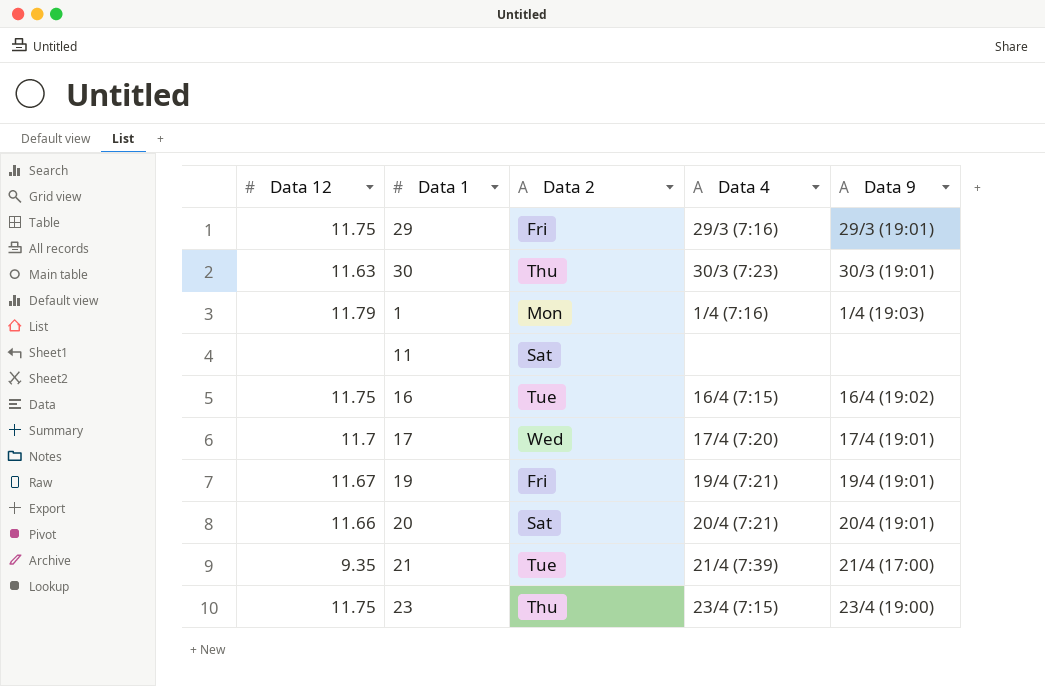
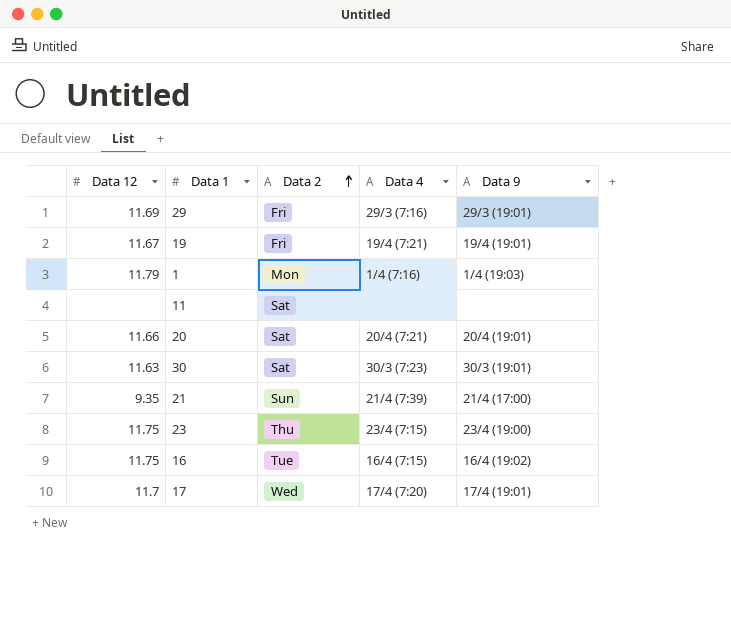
row order: none -> Data 2 ascending
29 | Data 12: 11.75 -> 11.69
30 | Data 2: Thu -> Sat
21 | Data 2: Tue -> Sun

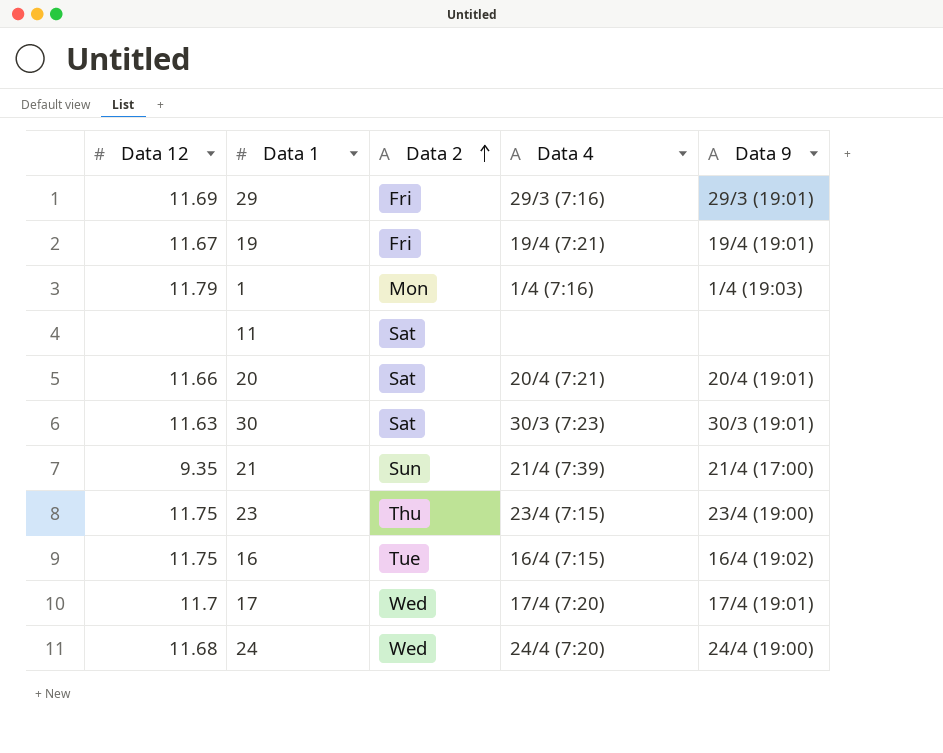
row 24: none -> 11.68 | Wed | 24/4 (7:20) | 24/4 (19:00)

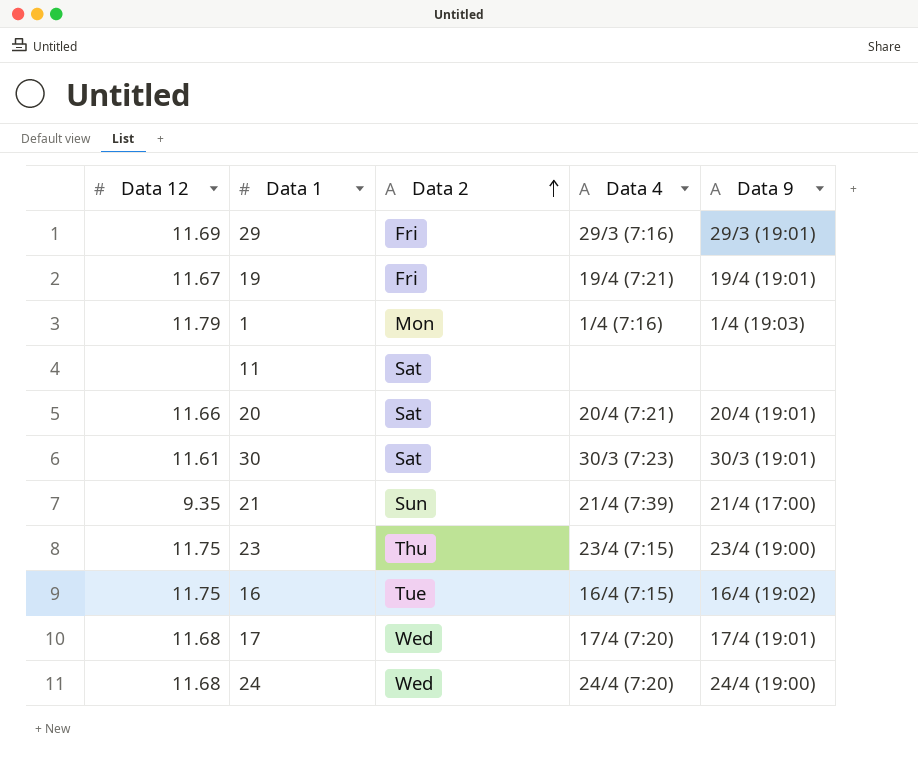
30 | Data 12: 11.63 -> 11.61
17 | Data 12: 11.7 -> 11.68

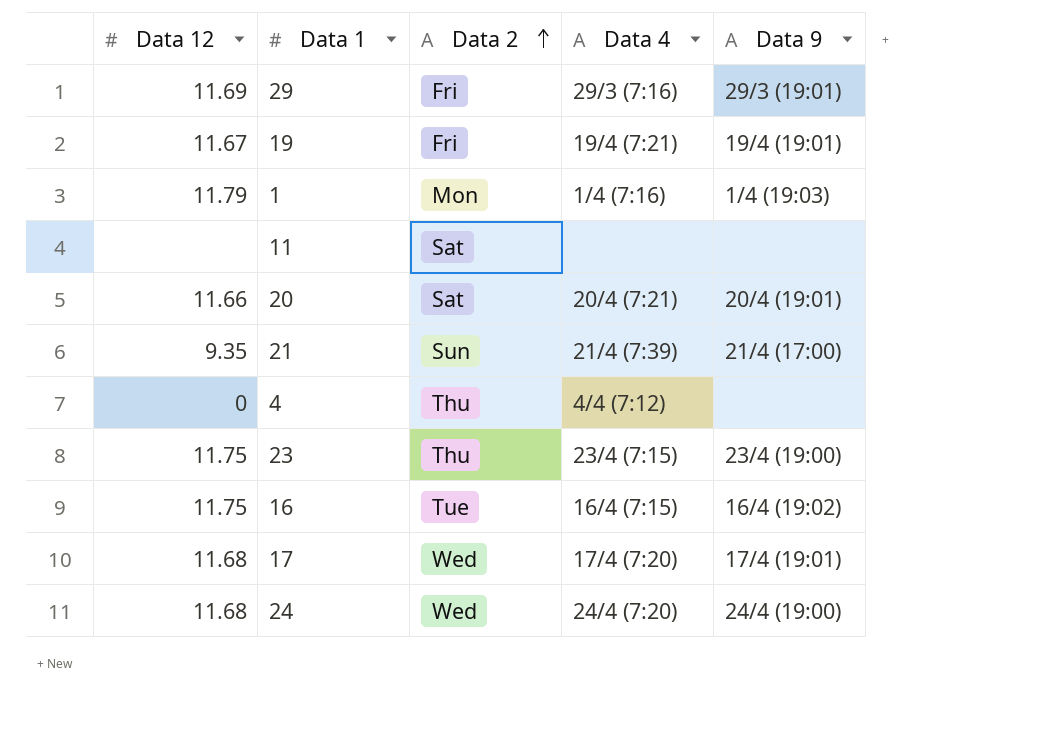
row 30: 11.61 | Sat | 30/3 (7:23) | 30/3 (19:01) -> none
row 4: none -> 0 | Thu | 4/4 (7:12) | none

